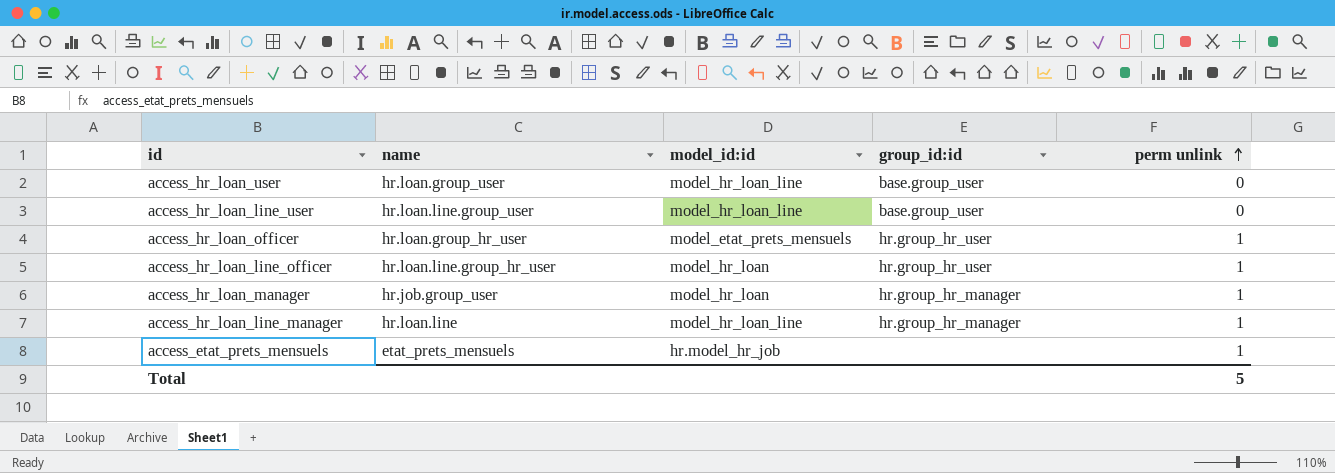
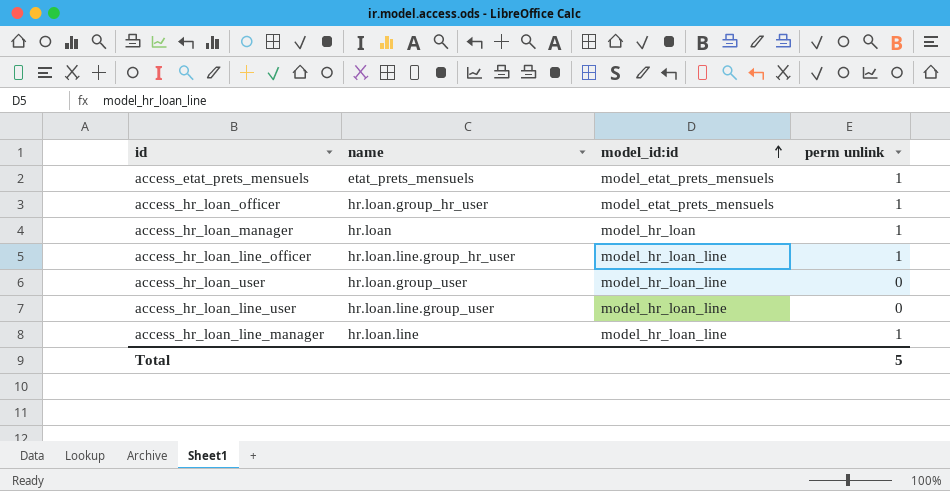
row order: perm unlink ascending -> model_id:id ascending
column group_id:id | position: 4 -> none
access_etat_prets_mensuels | model_id:id: hr.model_hr_job -> model_etat_prets_mensuels
access_hr_loan_manager | name: hr.job.group_user -> hr.loan
access_hr_loan_line_officer | model_id:id: model_hr_loan -> model_hr_loan_line

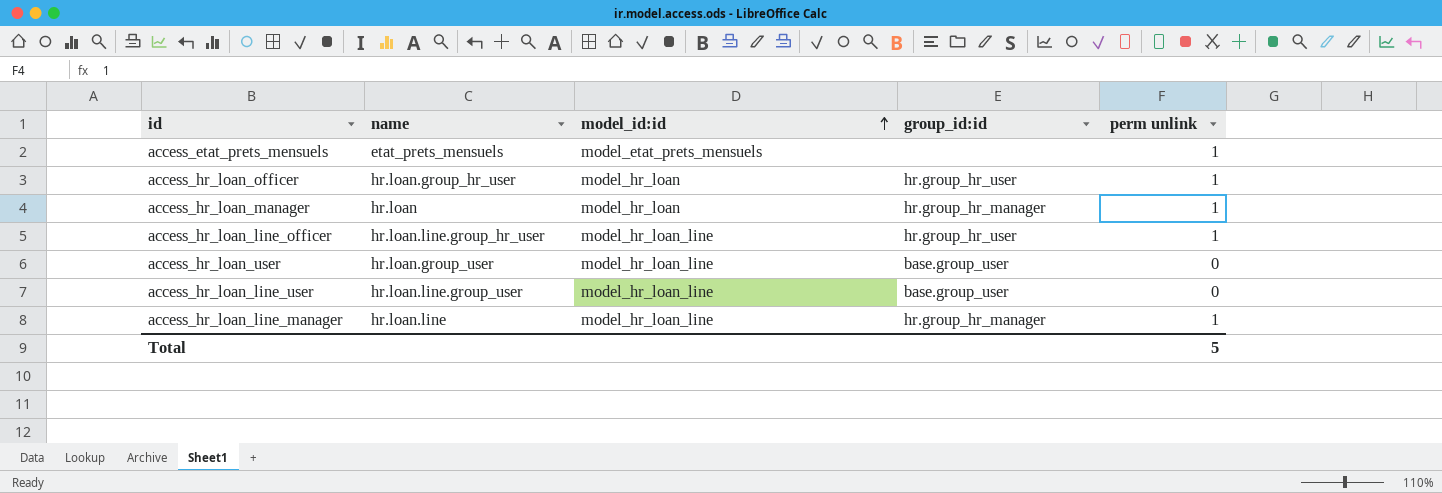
column group_id:id | position: none -> 4
access_hr_loan_officer | model_id:id: model_etat_prets_mensuels -> model_hr_loan

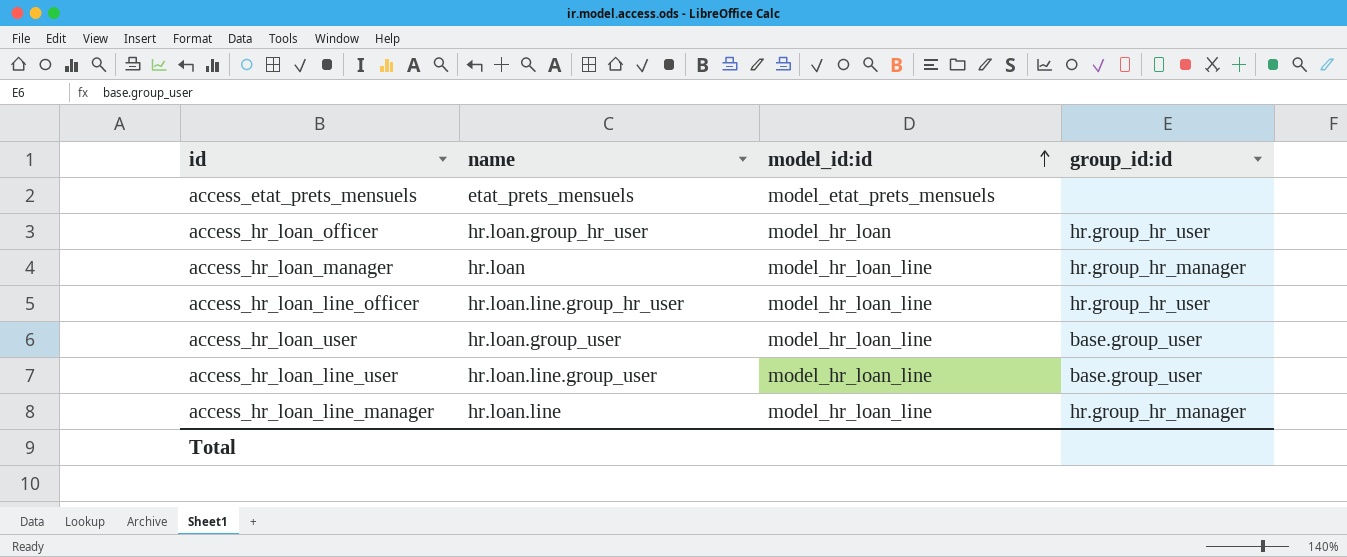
column perm unlink | position: 5 -> none
access_hr_loan_manager | model_id:id: model_hr_loan -> model_hr_loan_line

